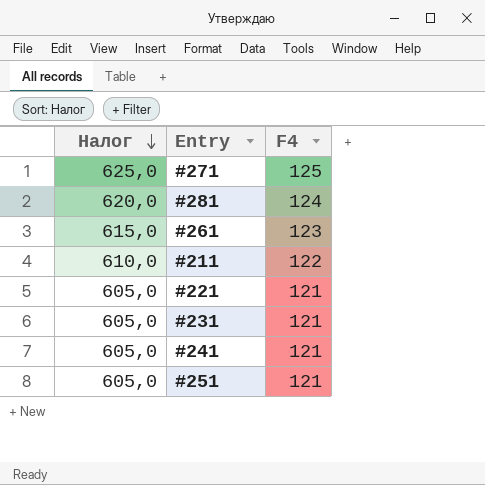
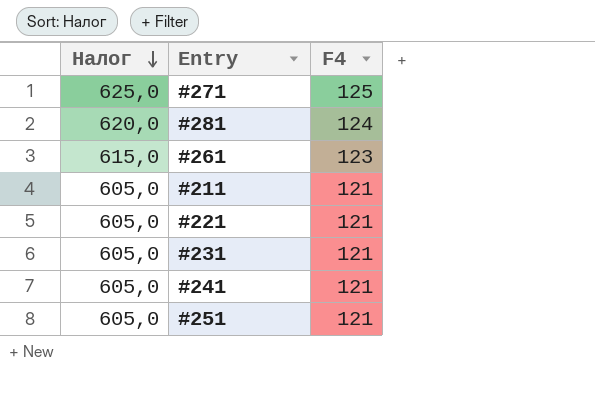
#211 | Налог: 610,0 -> 605,0
#211 | F4: 122 -> 121

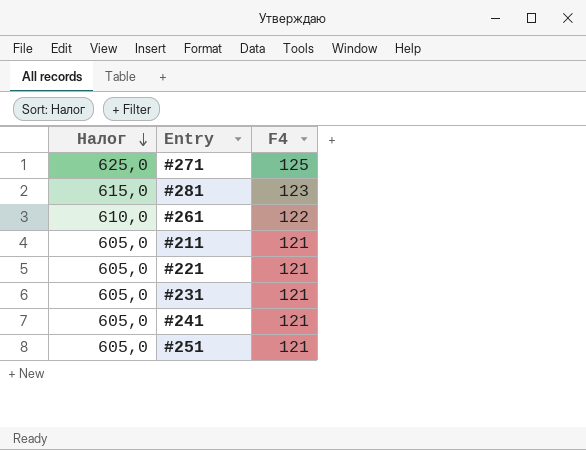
#281 | Налог: 620,0 -> 615,0
#281 | F4: 124 -> 123
#261 | Налог: 615,0 -> 610,0
#261 | F4: 123 -> 122

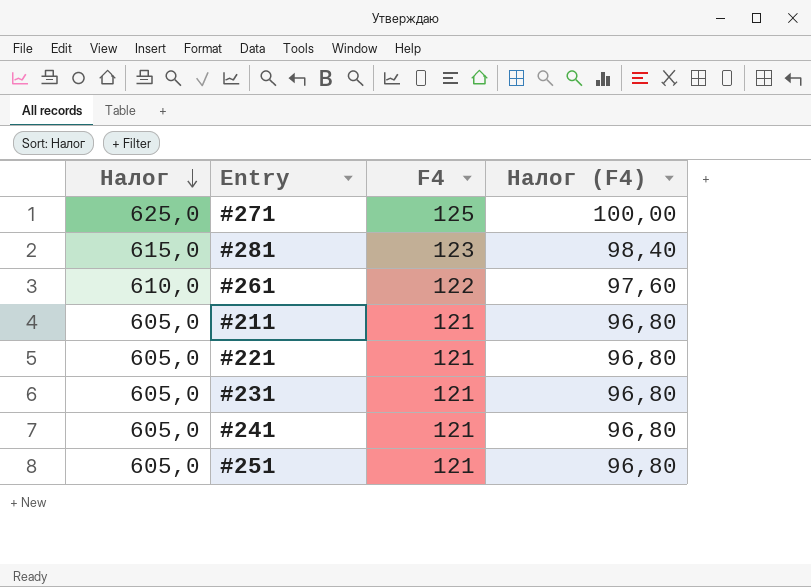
column Налог (F4) | formula: none -> [F4] * 0,8

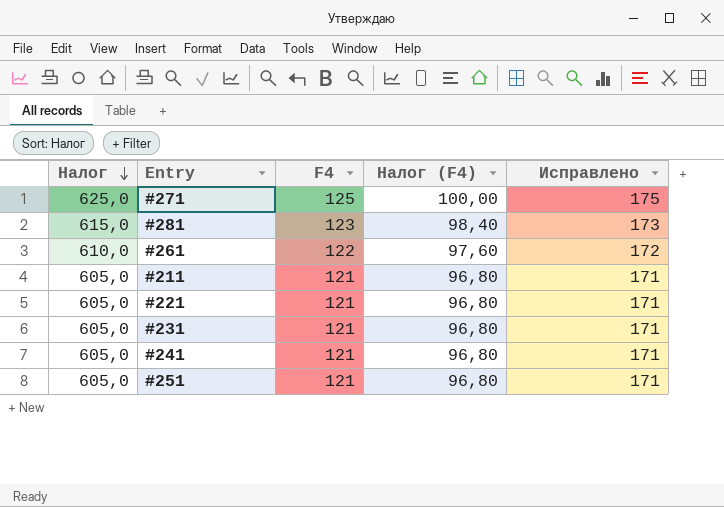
column Исправлено | formula: none -> [F4] + 50

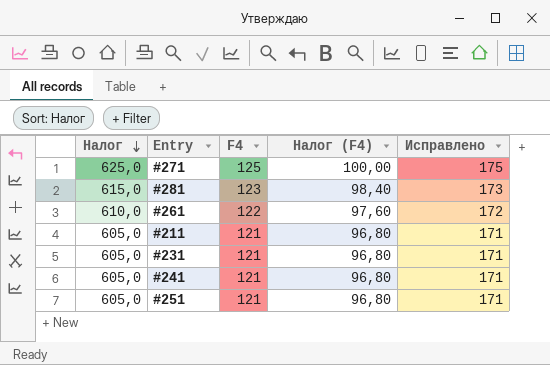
row #221: 605,0 | 121 | 96,80 | 171 -> none

